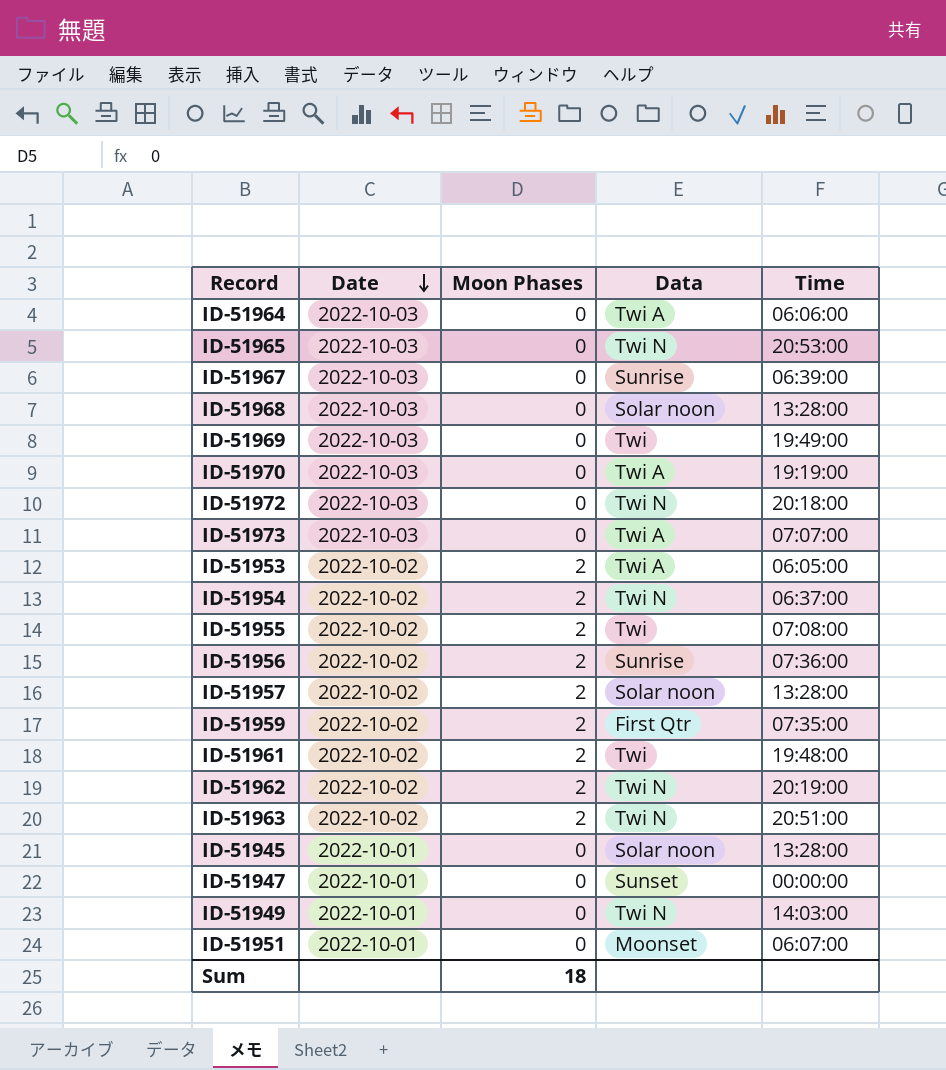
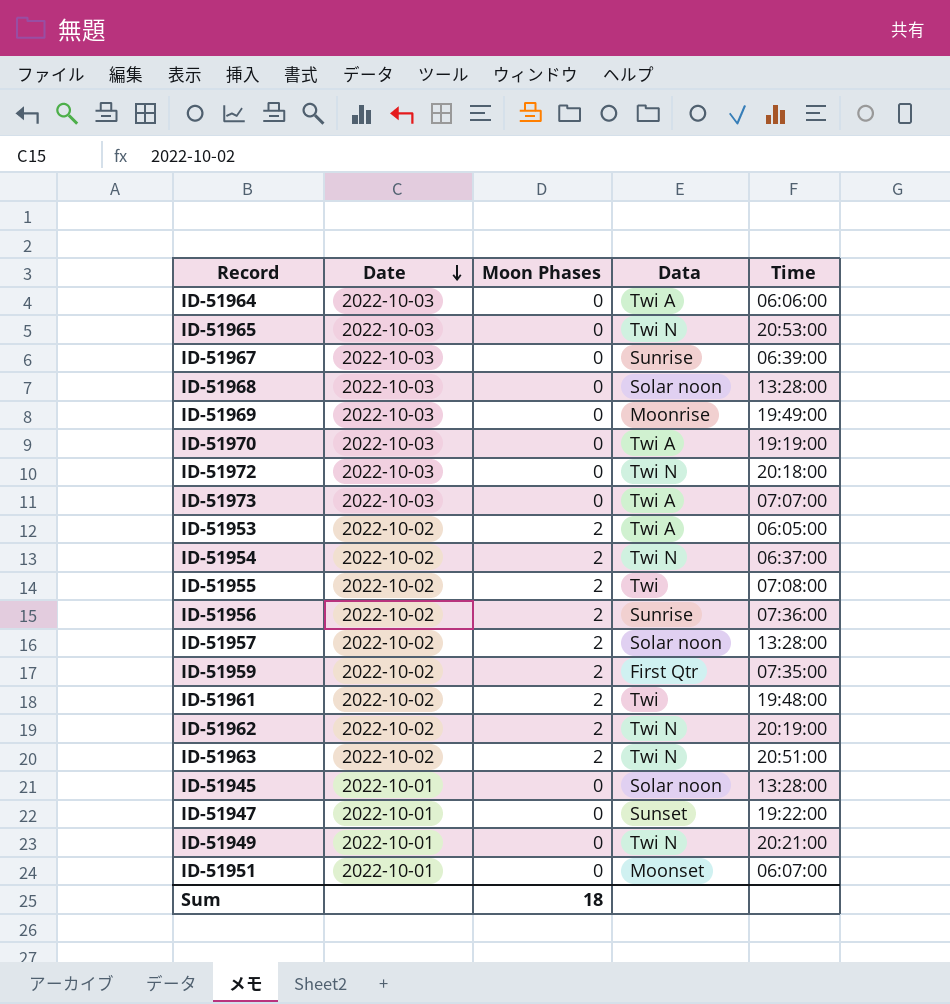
ID-51969 | Data: Twi -> Moonrise
ID-51947 | Time: 00:00:00 -> 19:22:00
ID-51949 | Time: 14:03:00 -> 20:21:00

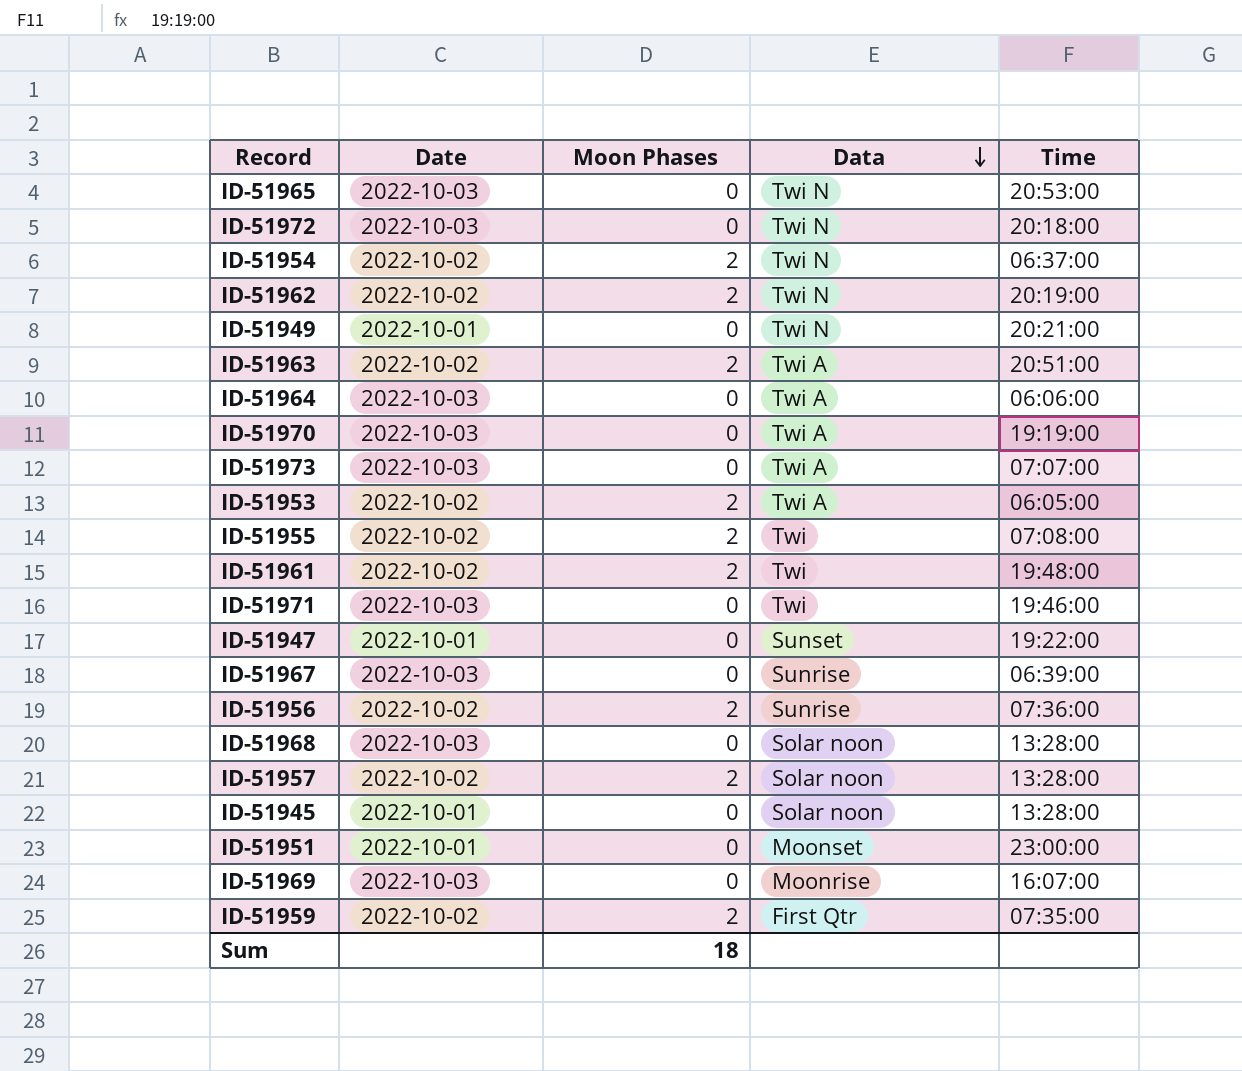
row order: Date descending -> Data descending
ID-51963 | Data: Twi N -> Twi A
row ID-51971: none -> 2022-10-03 | 0 | Twi | 19:46:00
ID-51951 | Time: 06:07:00 -> 23:00:00
ID-51969 | Time: 19:49:00 -> 16:07:00

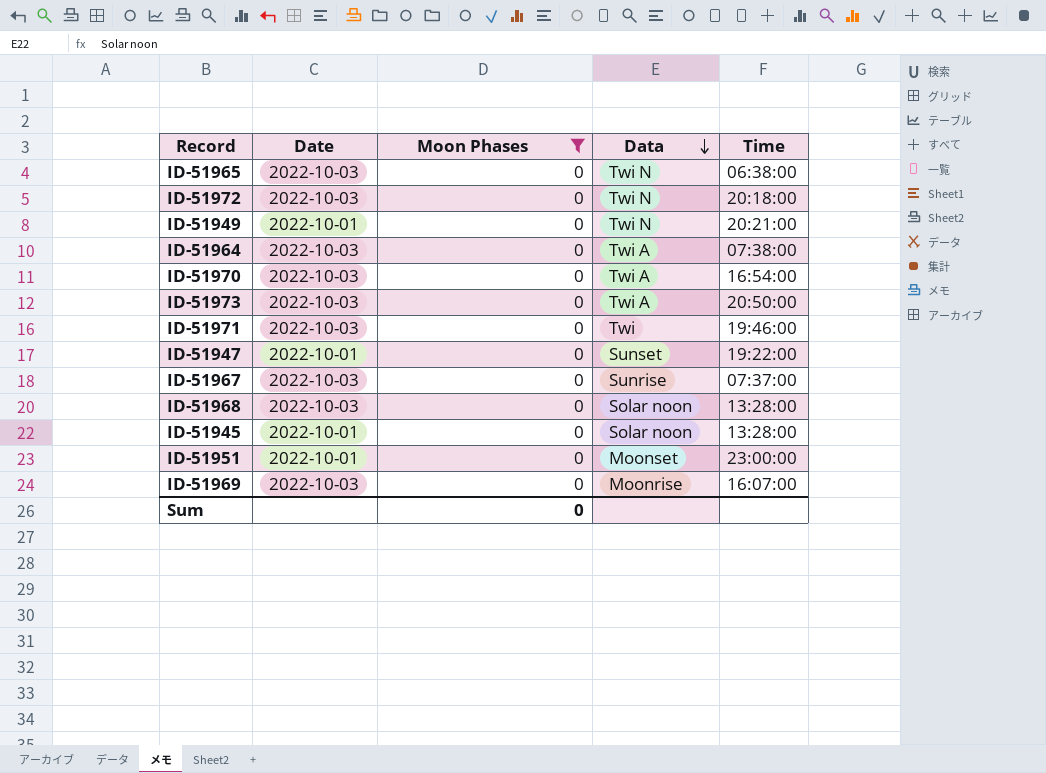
filter: none -> Moon Phases = 0
ID-51965 | Time: 20:53:00 -> 06:38:00
ID-51964 | Time: 06:06:00 -> 07:38:00
ID-51970 | Time: 19:19:00 -> 16:54:00
ID-51973 | Time: 07:07:00 -> 20:50:00
ID-51967 | Time: 06:39:00 -> 07:37:00
Sum | Moon Phases: 18 -> 0

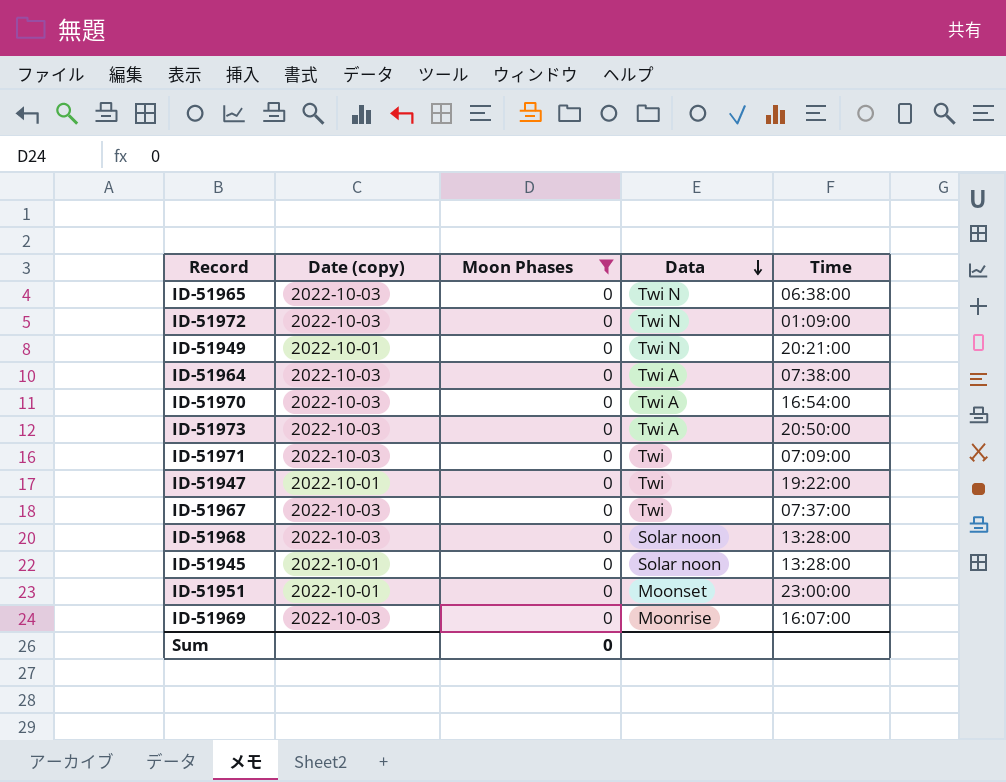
column name: Date -> Date (copy)
ID-51972 | Time: 20:18:00 -> 01:09:00
ID-51971 | Time: 19:46:00 -> 07:09:00
ID-51947 | Data: Sunset -> Twi
ID-51967 | Data: Sunrise -> Twi

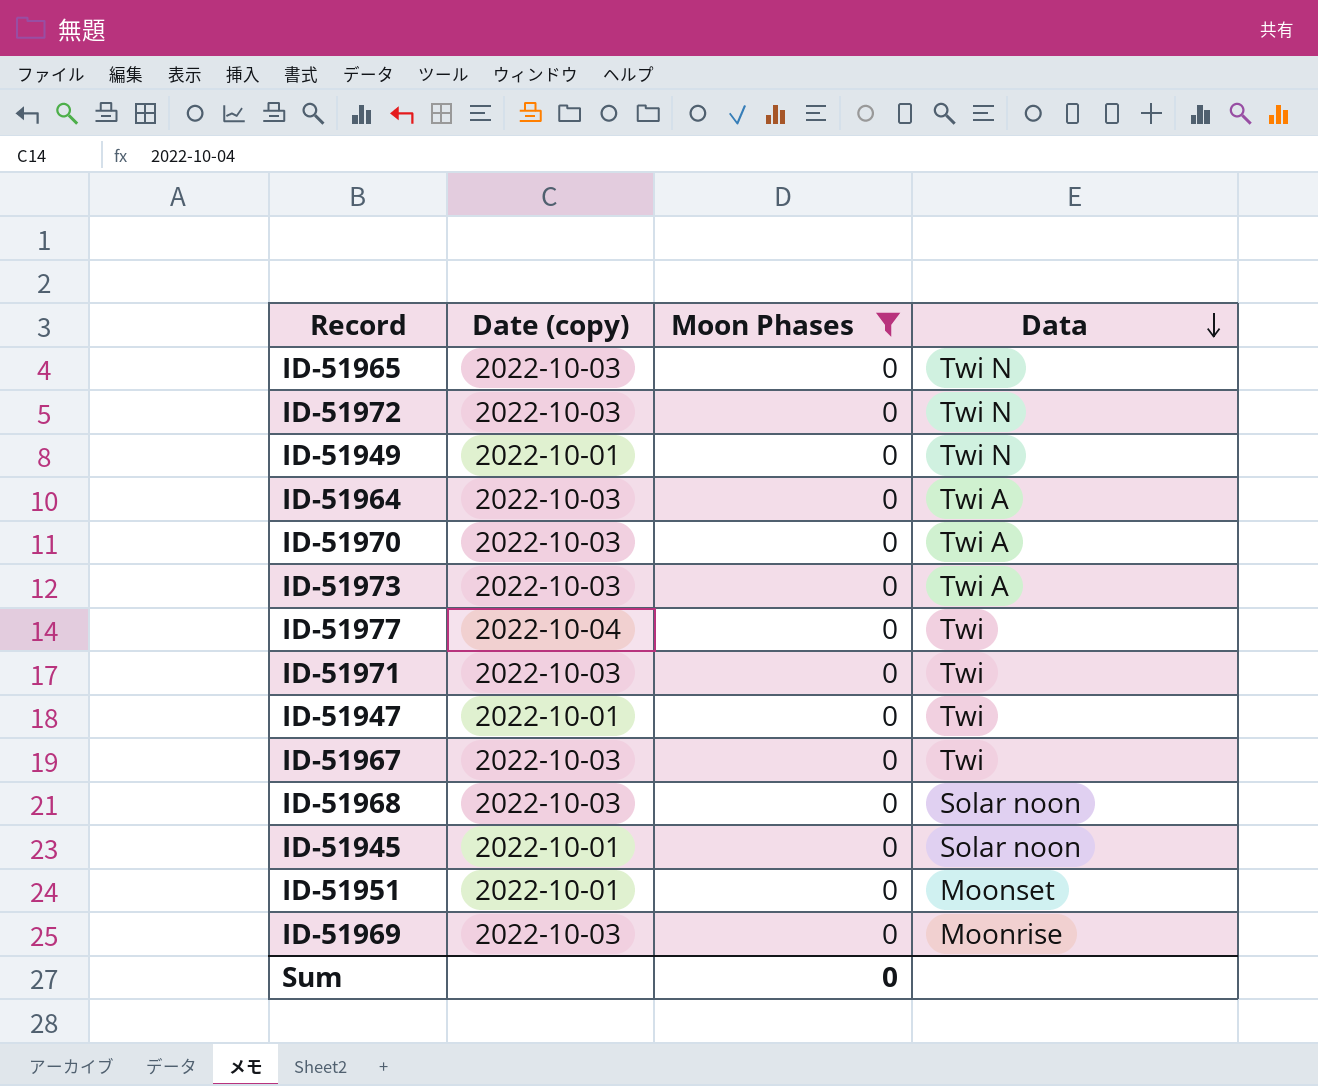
column Time | position: 5 -> none
row ID-51977: none -> 2022-10-04 | 0 | Twi

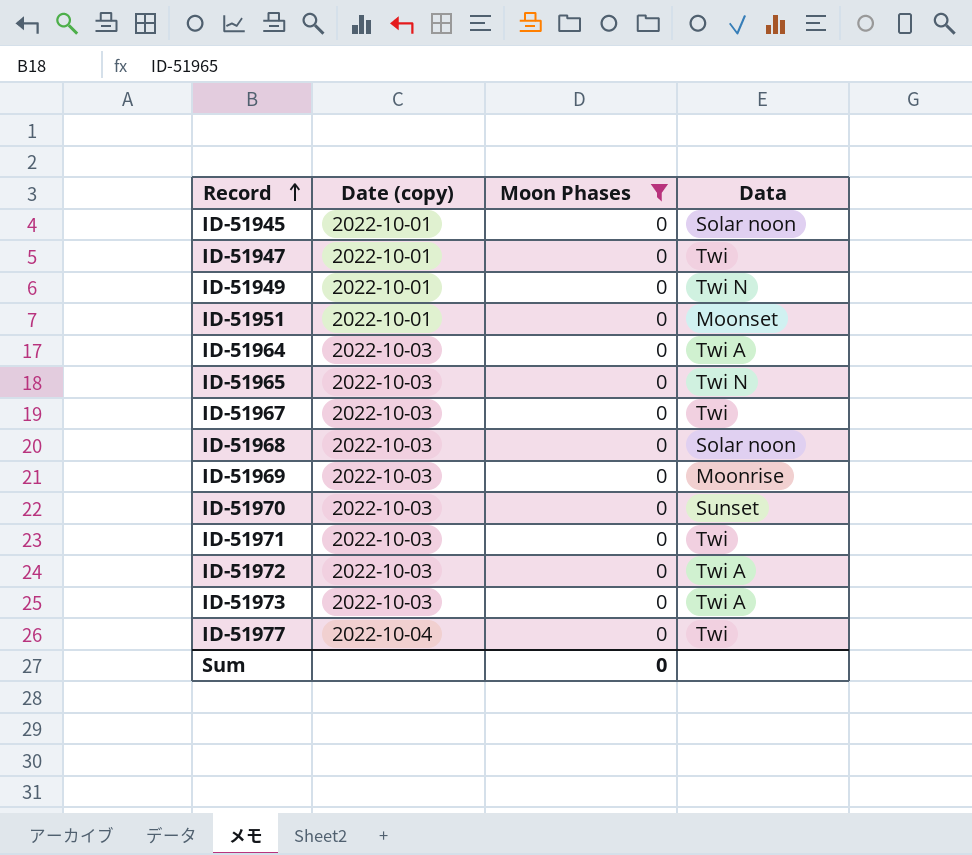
row order: Data descending -> Record ascending
ID-51970 | Data: Twi A -> Sunset
ID-51972 | Data: Twi N -> Twi A

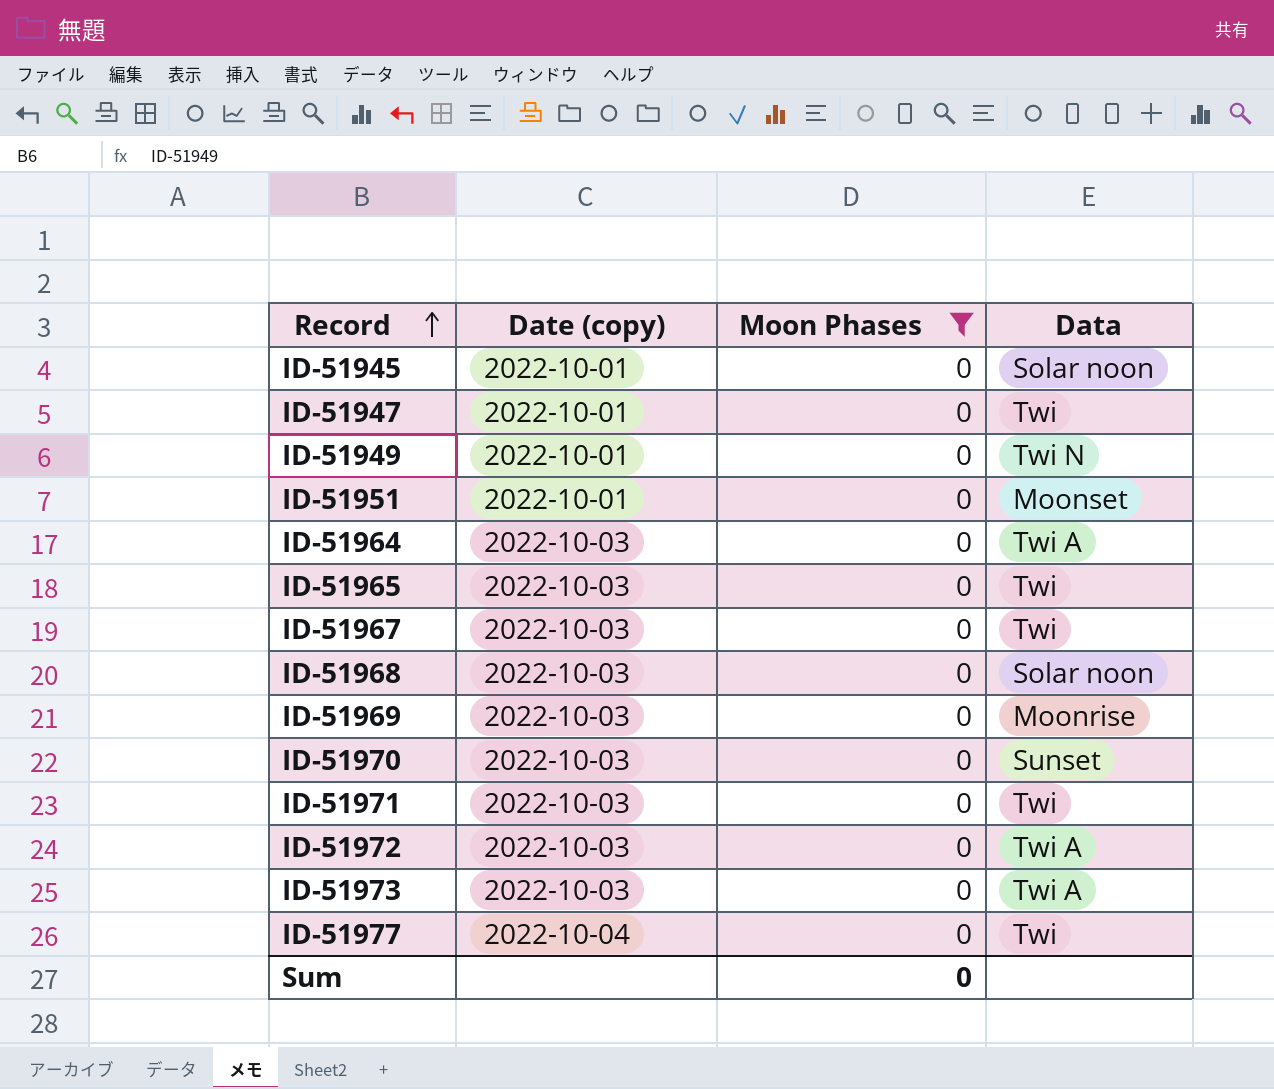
ID-51965 | Data: Twi N -> Twi

